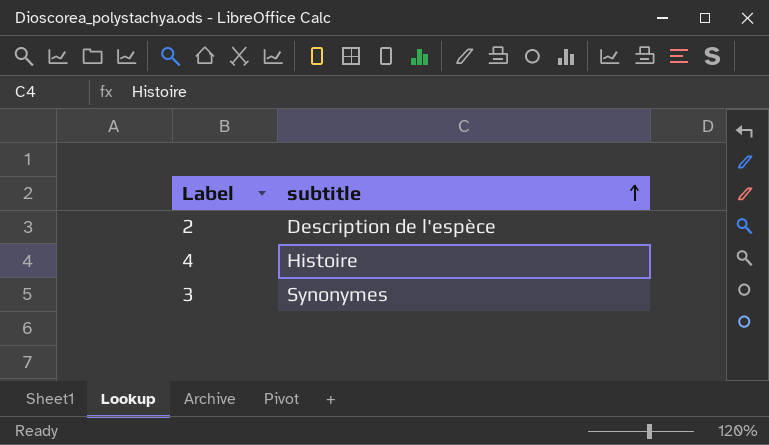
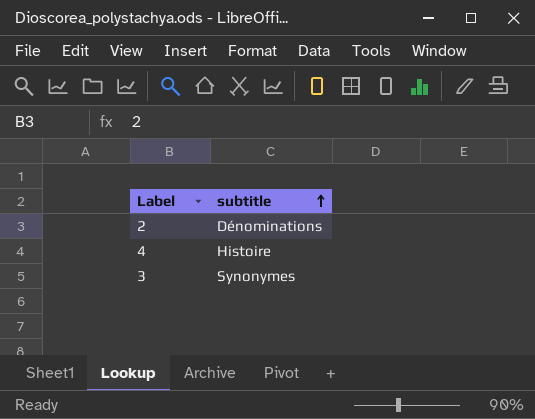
2 | subtitle: Description de l'espèce -> Dénominations

